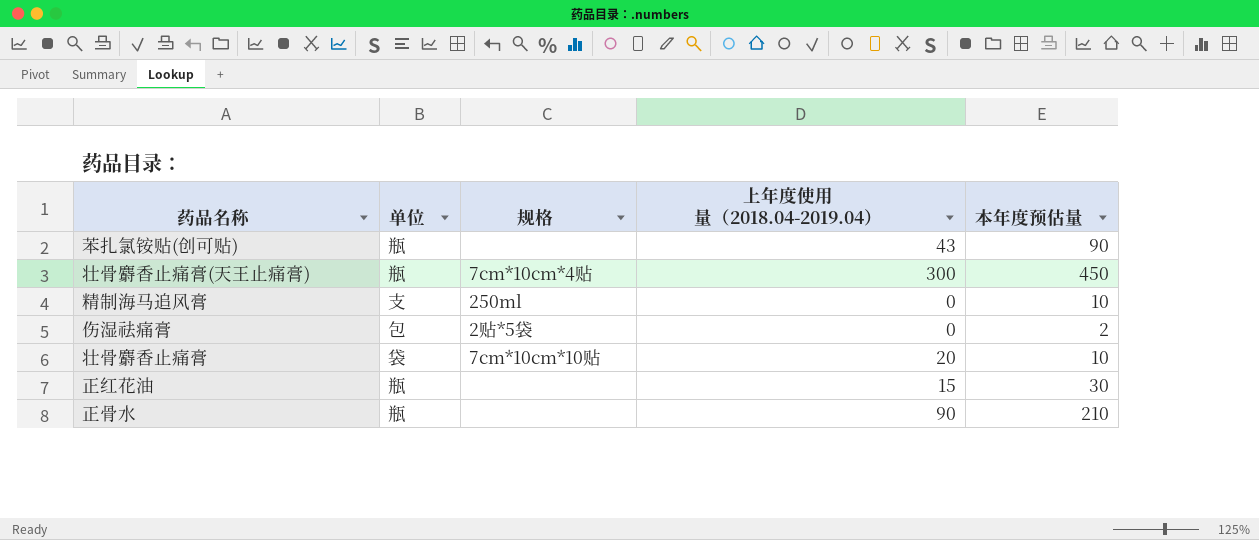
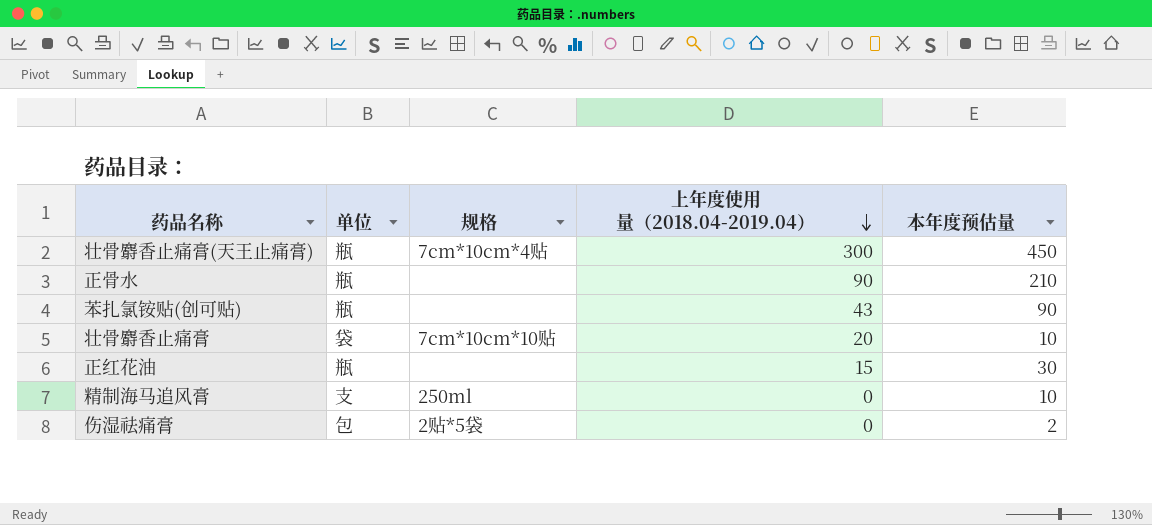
row order: none -> 上年度使用量（2018.04-2019.04） descending

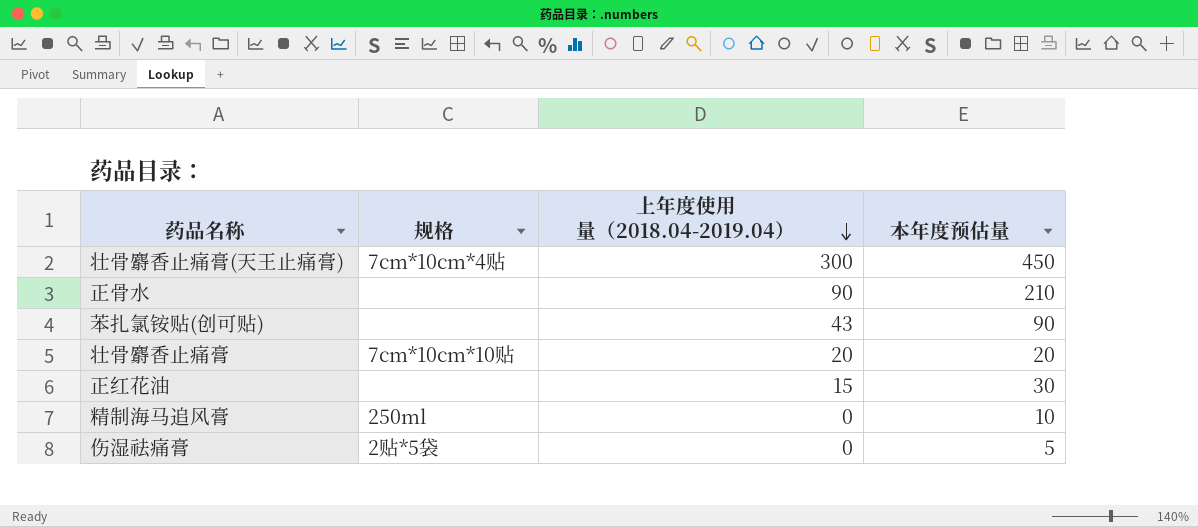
column 单位 | position: 2 -> none
壮骨麝香止痛膏 | 本年度预估量: 10 -> 20
伤湿祛痛膏 | 本年度预估量: 2 -> 5

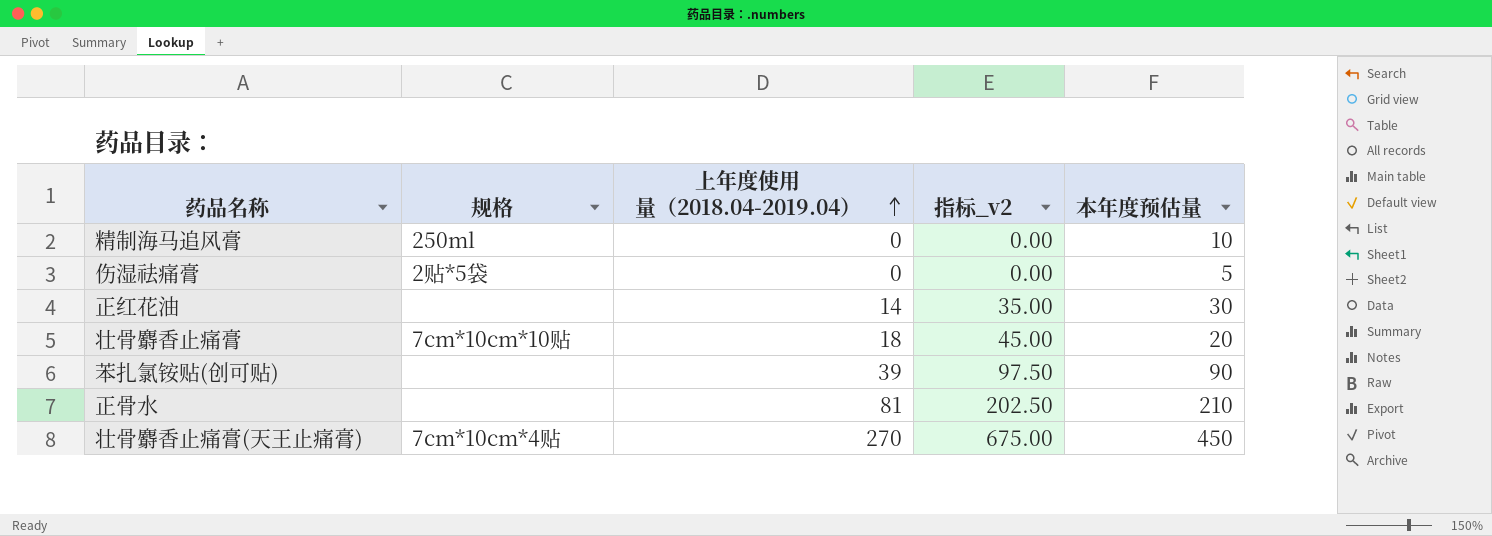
row order: 上年度使用量（2018.04-2019.04） descending -> 上年度使用量（2018.04-2019.04） ascending
column 指标_v2 | formula: none -> [上年度使用量（2018.04-2019.04）] * 2.5
正红花油 | 上年度使用量（2018.04-2019.04）: 15 -> 14
壮骨麝香止痛膏 | 上年度使用量（2018.04-2019.04）: 20 -> 18
苯扎氯铵贴(创可贴) | 上年度使用量（2018.04-2019.04）: 43 -> 39
正骨水 | 上年度使用量（2018.04-2019.04）: 90 -> 81
壮骨麝香止痛膏(天王止痛膏) | 上年度使用量（2018.04-2019.04）: 300 -> 270

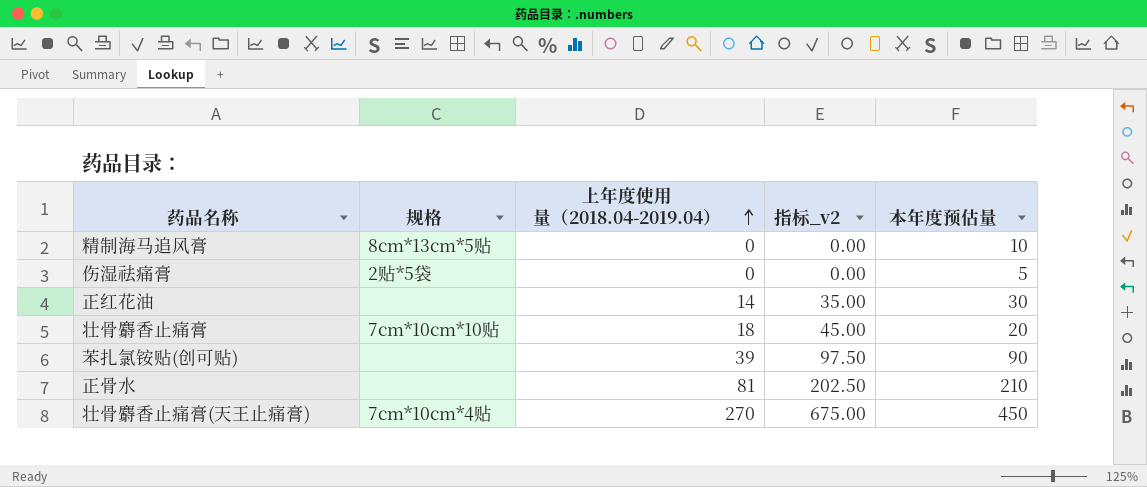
精制海马追风膏 | 规格: 250ml -> 8cm*13cm*5贴

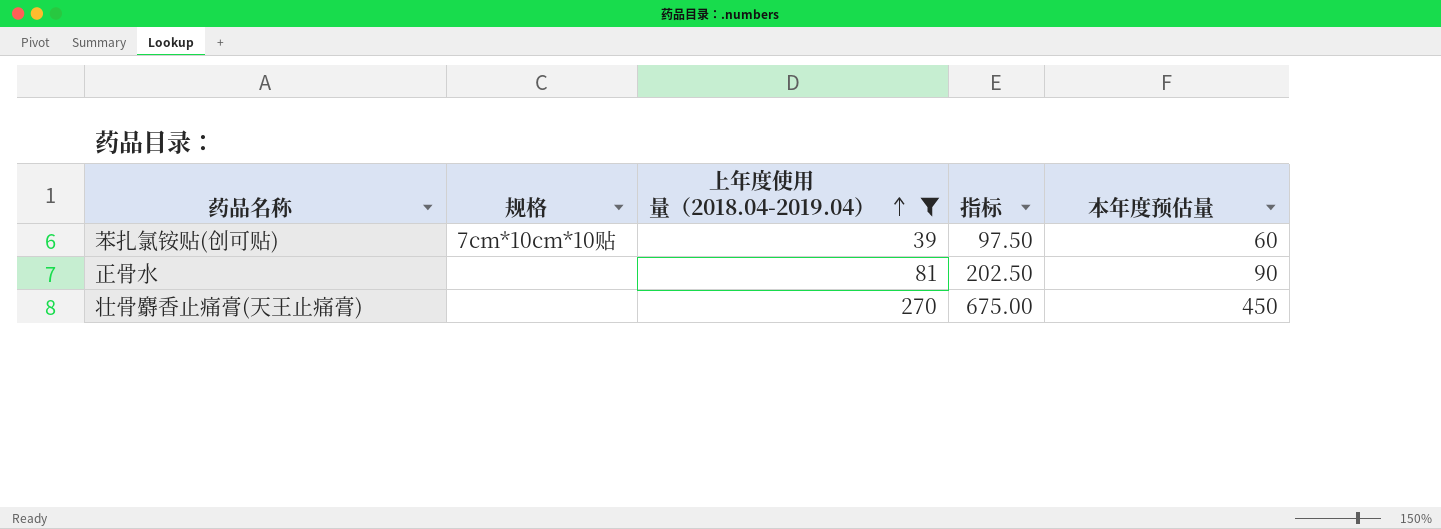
filter: none -> 上年度使用量（2018.04-2019.04） >= 39
column name: 指标_v2 -> 指标
苯扎氯铵贴(创可贴) | 规格: none -> 7cm*10cm*10贴
苯扎氯铵贴(创可贴) | 本年度预估量: 90 -> 60
正骨水 | 本年度预估量: 210 -> 90
壮骨麝香止痛膏(天王止痛膏) | 规格: 7cm*10cm*4贴 -> none

